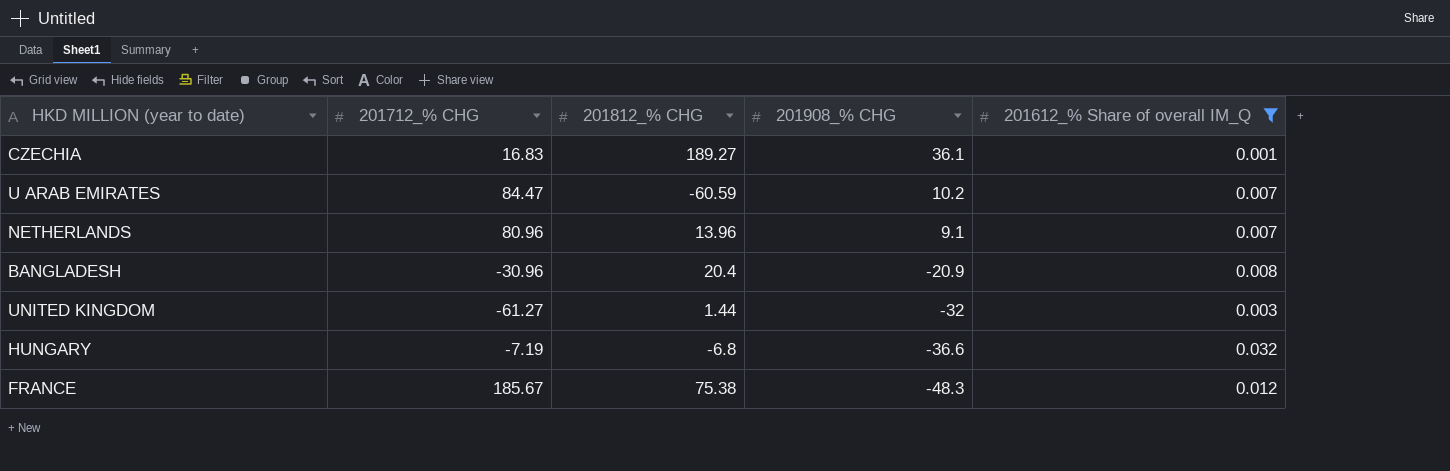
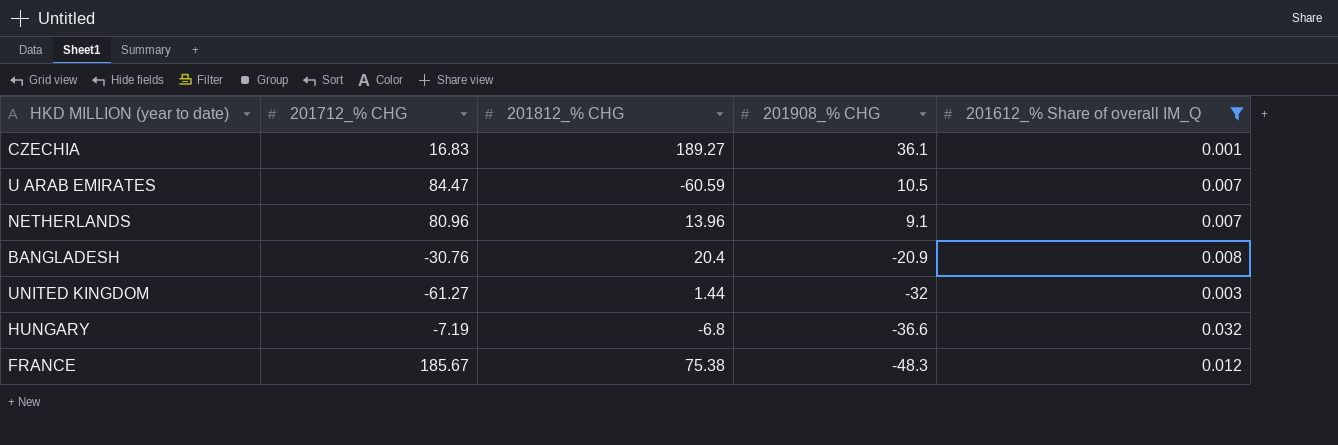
U ARAB EMIRATES | 201908_% CHG: 10.2 -> 10.5
BANGLADESH | 201712_% CHG: -30.96 -> -30.76

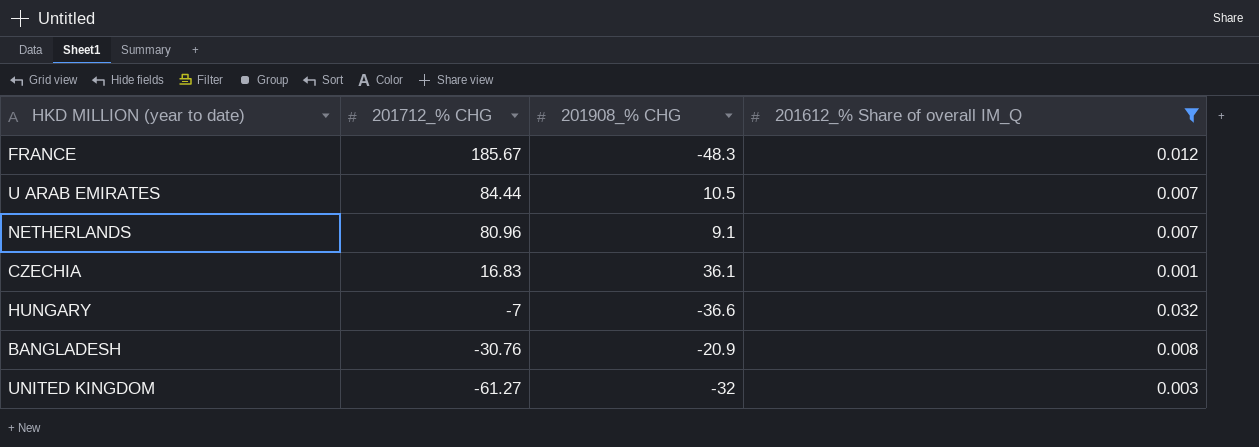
row order: 201908_% CHG descending -> 201712_% CHG descending
column 201812_% CHG | position: 3 -> none
U ARAB EMIRATES | 201712_% CHG: 84.47 -> 84.44
HUNGARY | 201712_% CHG: -7.19 -> -7

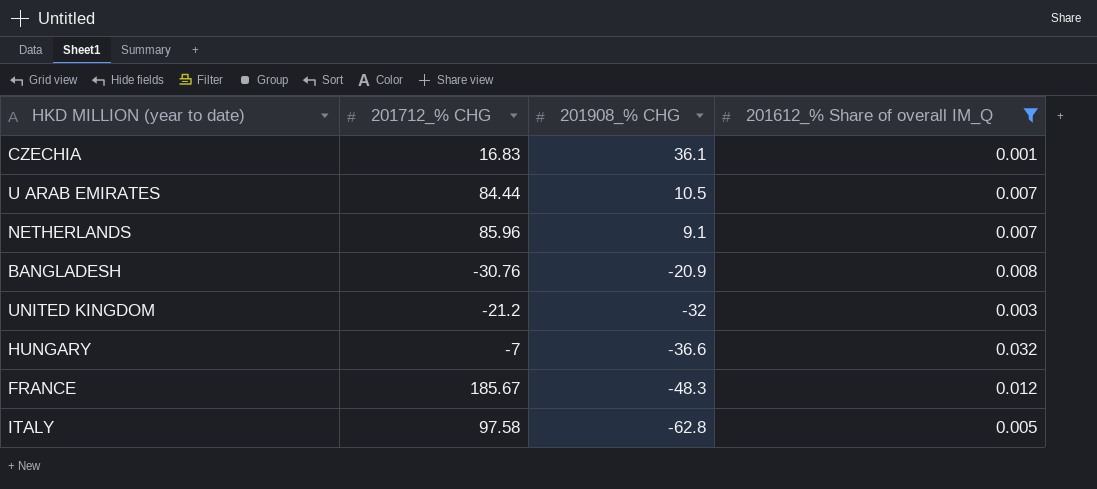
row order: 201712_% CHG descending -> 201908_% CHG descending
NETHERLANDS | 201712_% CHG: 80.96 -> 85.96
UNITED KINGDOM | 201712_% CHG: -61.27 -> -21.2
row ITALY: none -> 97.58 | -62.8 | 0.005

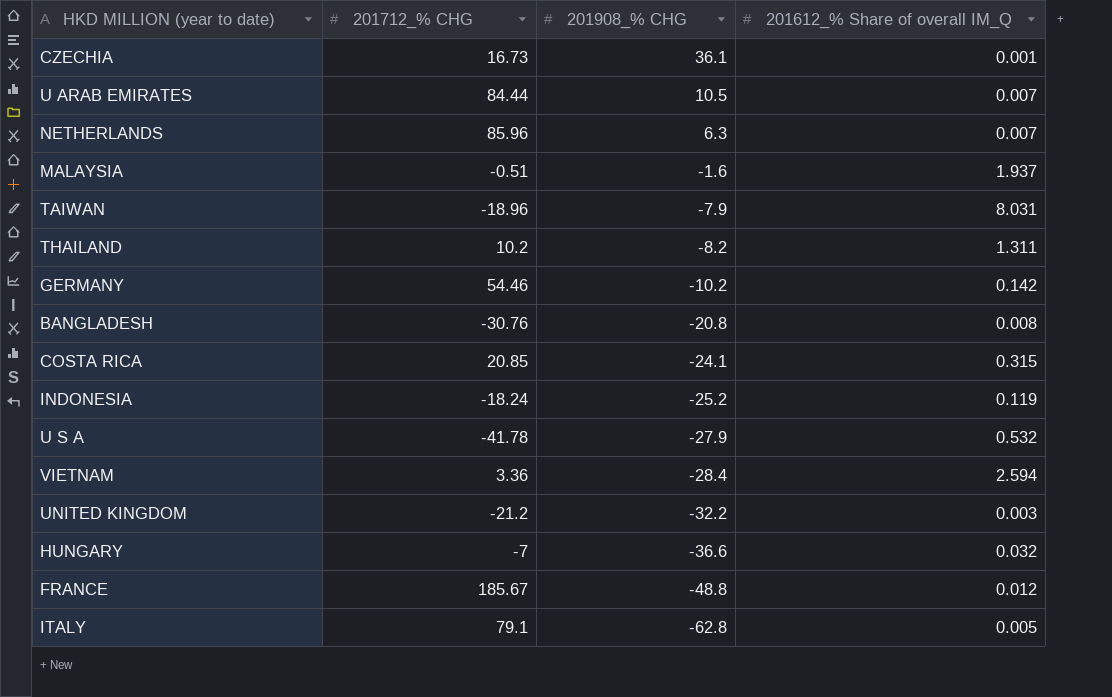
filter: 201612_% Share of overall IM_Q <= 0.032 -> none
CZECHIA | 201712_% CHG: 16.83 -> 16.73
NETHERLANDS | 201908_% CHG: 9.1 -> 6.3
BANGLADESH | 201908_% CHG: -20.9 -> -20.8
UNITED KINGDOM | 201908_% CHG: -32 -> -32.2
FRANCE | 201908_% CHG: -48.3 -> -48.8
ITALY | 201712_% CHG: 97.58 -> 79.1

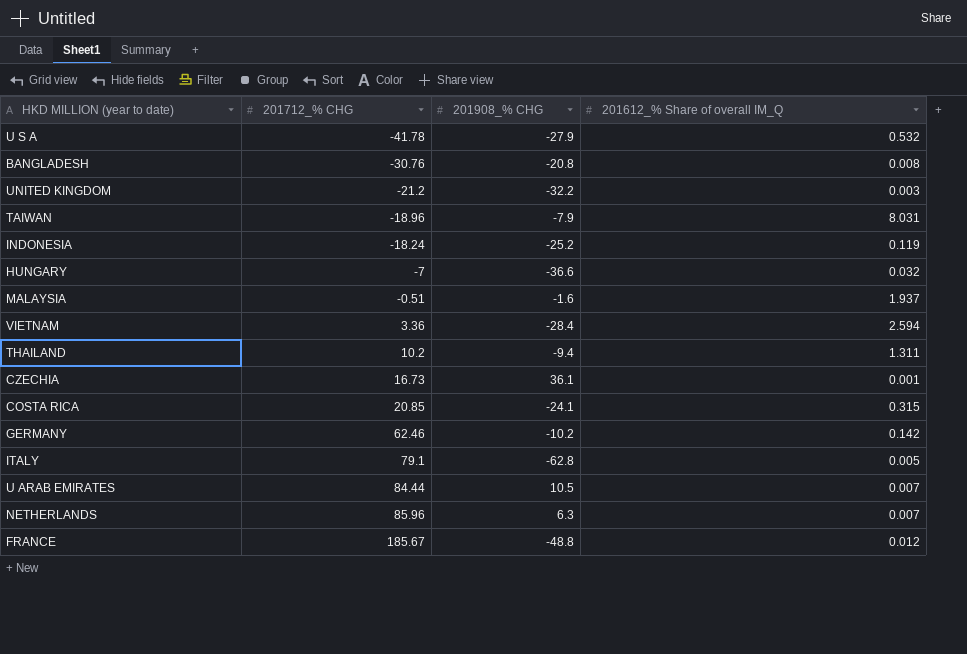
row order: 201908_% CHG descending -> 201712_% CHG ascending
THAILAND | 201908_% CHG: -8.2 -> -9.4
GERMANY | 201712_% CHG: 54.46 -> 62.46

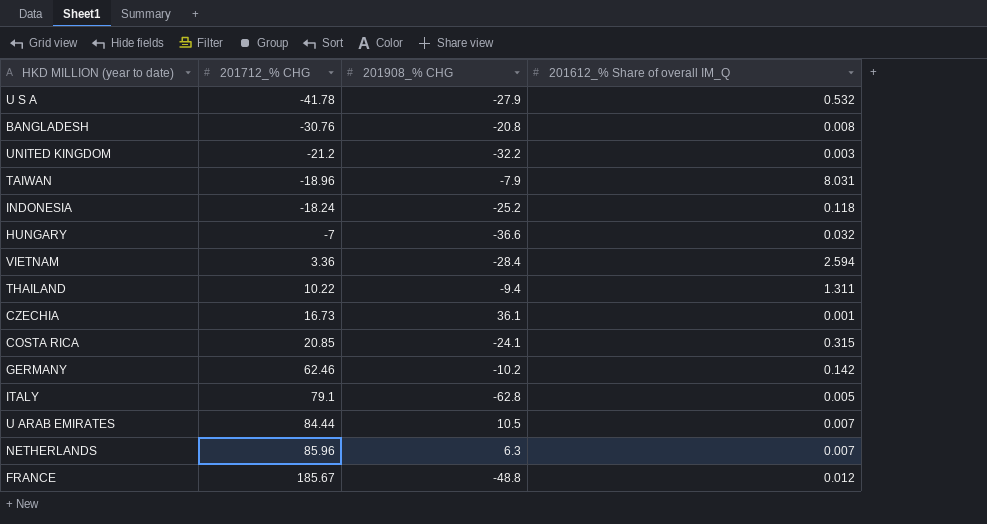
row MALAYSIA: -0.51 | -1.6 | 1.937 -> none
INDONESIA | 201612_% Share of overall IM_Q: 0.119 -> 0.118
THAILAND | 201712_% CHG: 10.2 -> 10.22

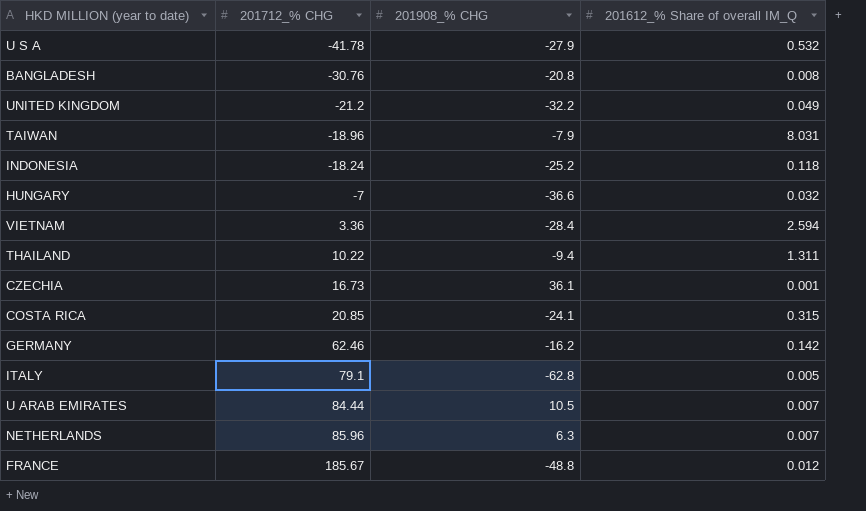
UNITED KINGDOM | 201612_% Share of overall IM_Q: 0.003 -> 0.049
GERMANY | 201908_% CHG: -10.2 -> -16.2

